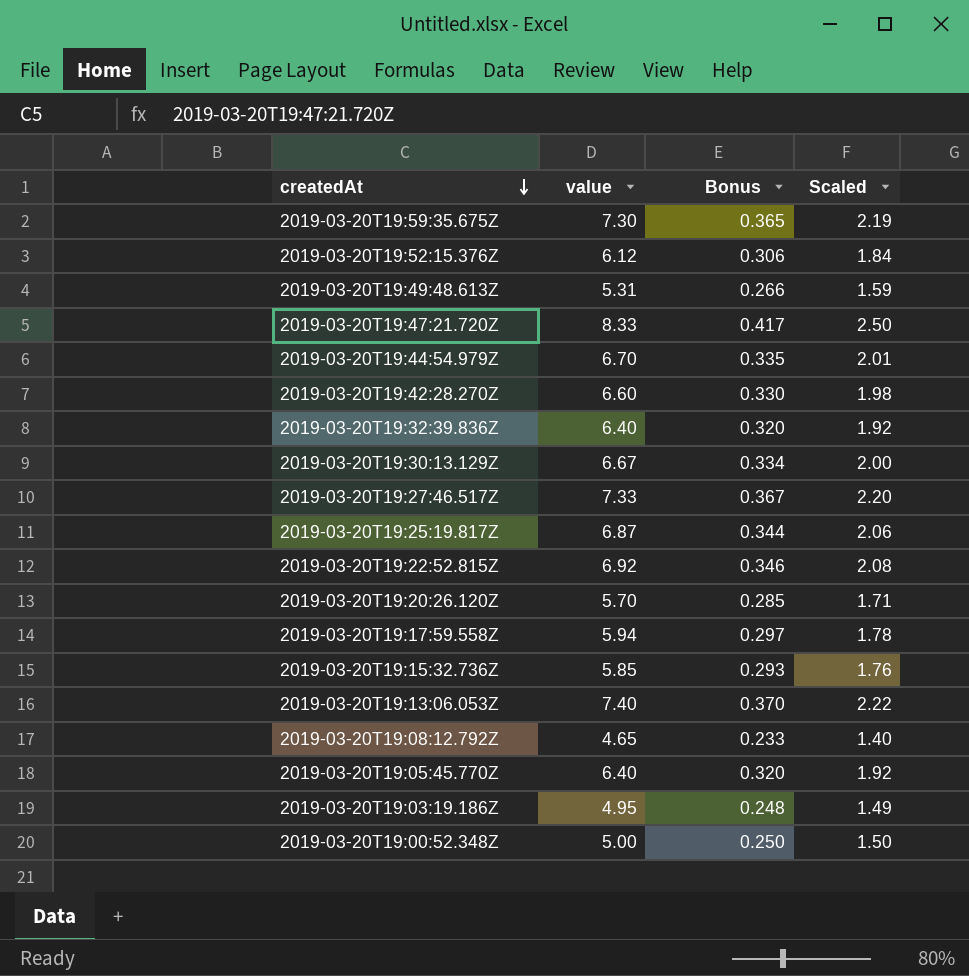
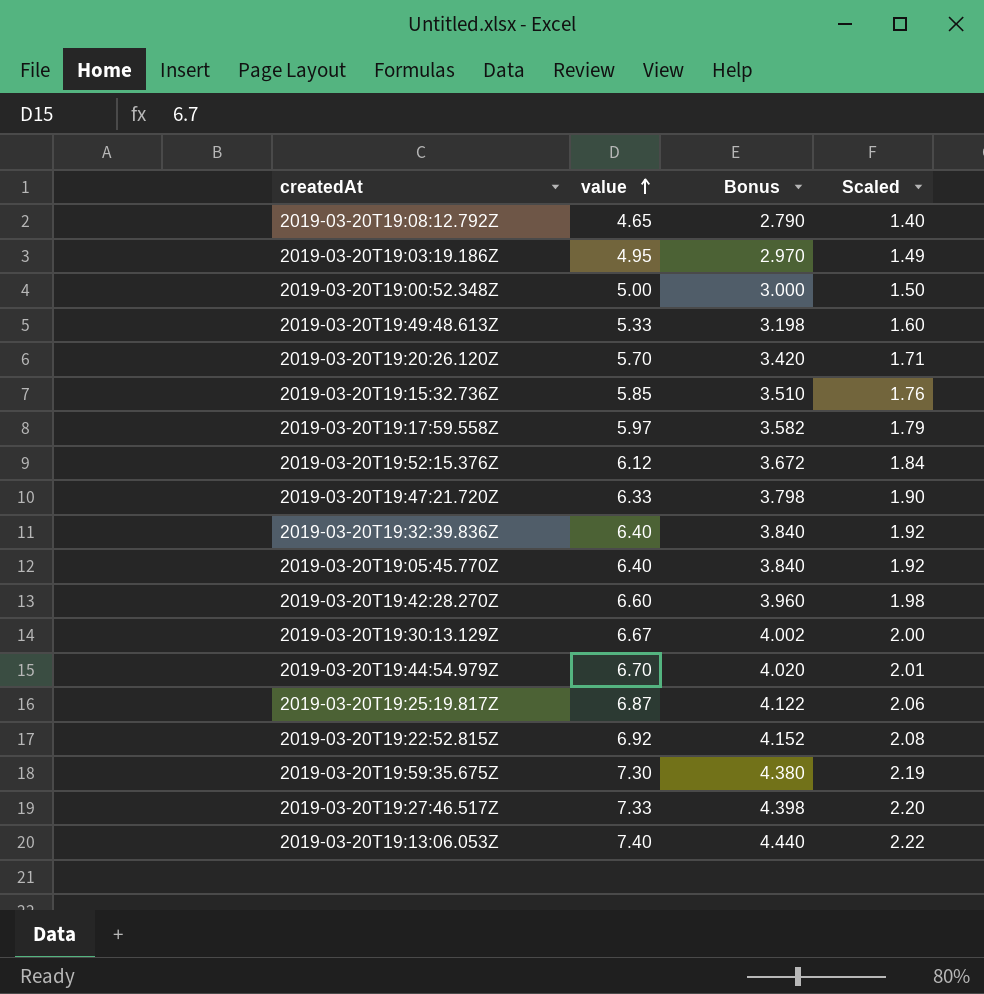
row order: createdAt descending -> value ascending
column Bonus | formula: [value] * 0.05 -> [value] * 0.6
2019-03-20T19:49:48.613Z | value: 5.31 -> 5.33
2019-03-20T19:49:48.613Z | Scaled: 1.59 -> 1.60
2019-03-20T19:17:59.558Z | value: 5.94 -> 5.97
2019-03-20T19:17:59.558Z | Scaled: 1.78 -> 1.79
2019-03-20T19:47:21.720Z | value: 8.33 -> 6.33
2019-03-20T19:47:21.720Z | Scaled: 2.50 -> 1.90

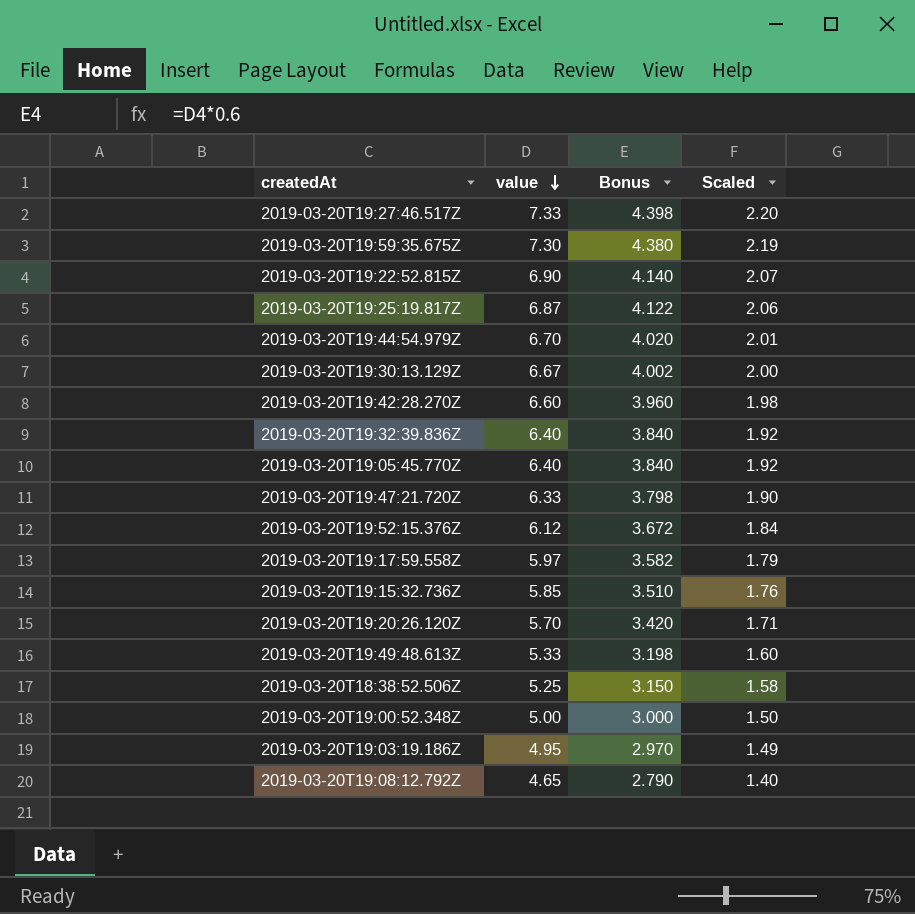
row order: value ascending -> value descending
row 2019-03-20T19:13:06.053Z: 7.40 | 4.440 | 2.22 -> none
2019-03-20T19:22:52.815Z | value: 6.92 -> 6.90
2019-03-20T19:22:52.815Z | Bonus: 4.152 -> 4.140
2019-03-20T19:22:52.815Z | Scaled: 2.08 -> 2.07
row 2019-03-20T18:38:52.506Z: none -> 5.25 | 3.150 | 1.58

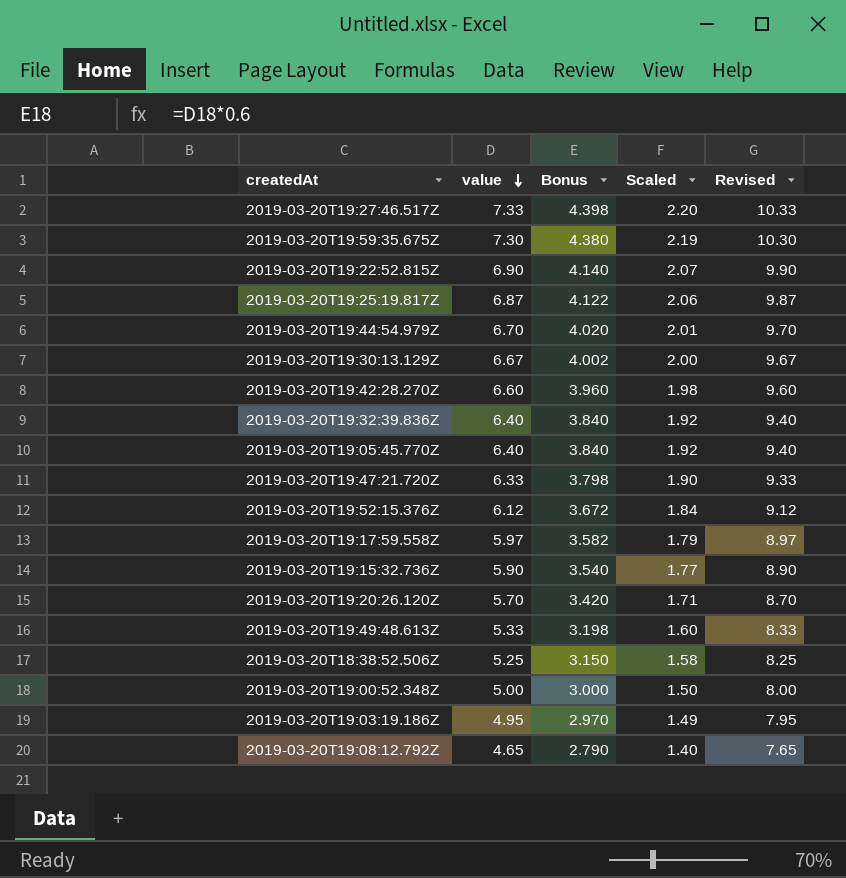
column Revised | formula: none -> [value] + 3
2019-03-20T19:15:32.736Z | value: 5.85 -> 5.90
2019-03-20T19:15:32.736Z | Bonus: 3.510 -> 3.540
2019-03-20T19:15:32.736Z | Scaled: 1.76 -> 1.77

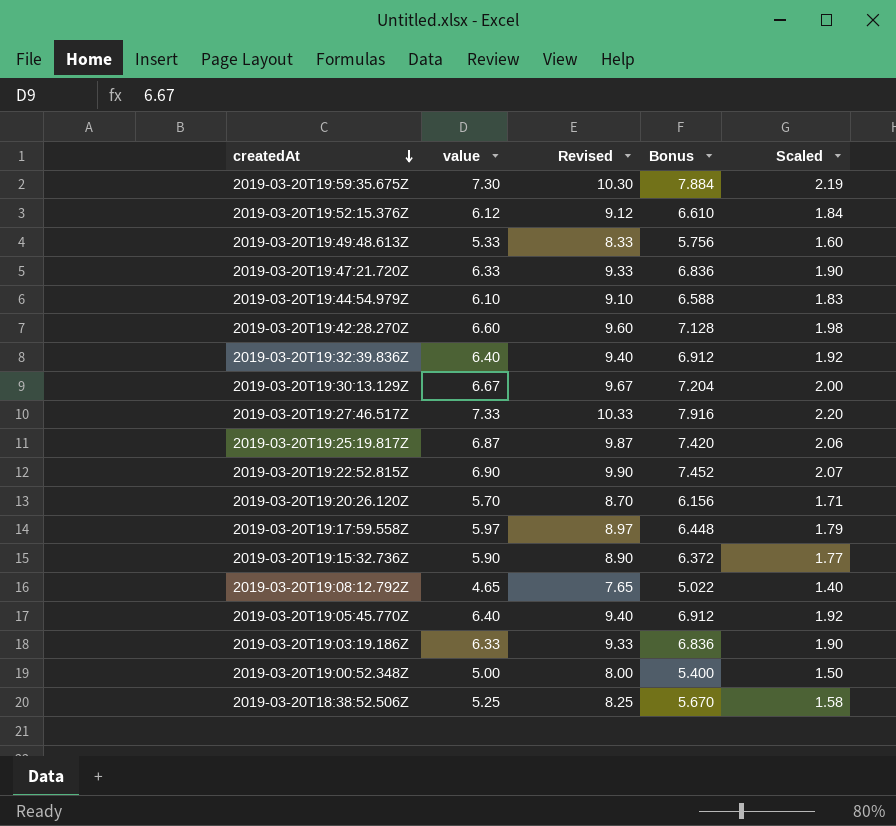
row order: value descending -> createdAt descending
column Revised | position: 5 -> 3
column Bonus | formula: [value] * 0.6 -> [value] * 1.08
2019-03-20T19:44:54.979Z | value: 6.70 -> 6.10
2019-03-20T19:44:54.979Z | Revised: 9.70 -> 9.10
2019-03-20T19:44:54.979Z | Scaled: 2.01 -> 1.83
2019-03-20T19:03:19.186Z | value: 4.95 -> 6.33
2019-03-20T19:03:19.186Z | Revised: 7.95 -> 9.33
2019-03-20T19:03:19.186Z | Scaled: 1.49 -> 1.90

